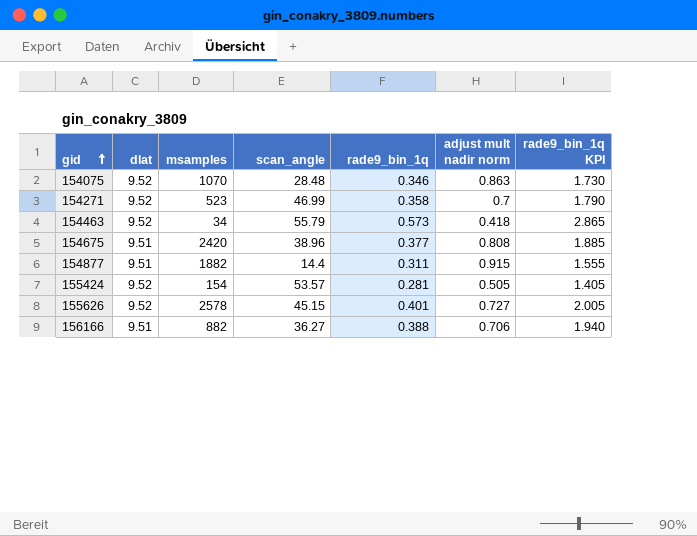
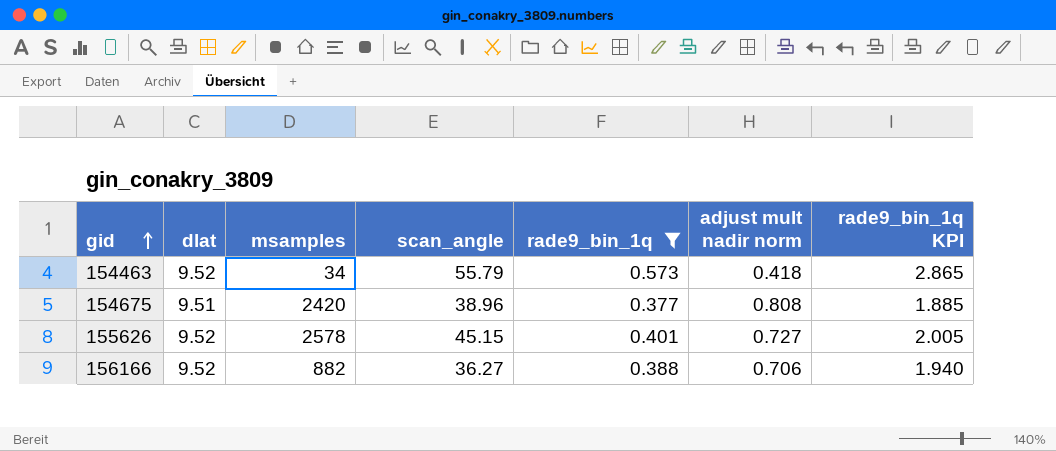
filter: none -> rade9_bin_1q >= 0.377
156166 | dlat: 9.51 -> 9.52

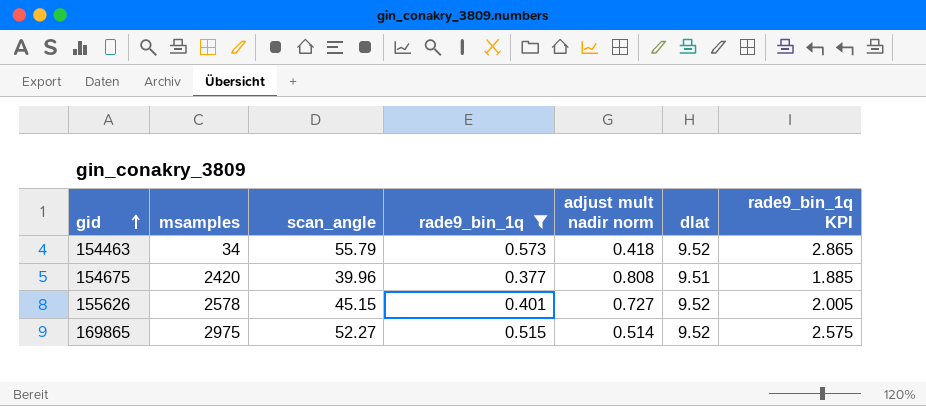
column dlat | position: 2 -> 6
row 156166: 9.52 | 882 | 36.27 | 0.388 | 0.706 | 1.940 -> none
154675 | scan_angle: 38.96 -> 39.96
row 169865: none -> 2975 | 52.27 | 0.515 | 0.514 | 9.52 | 2.575

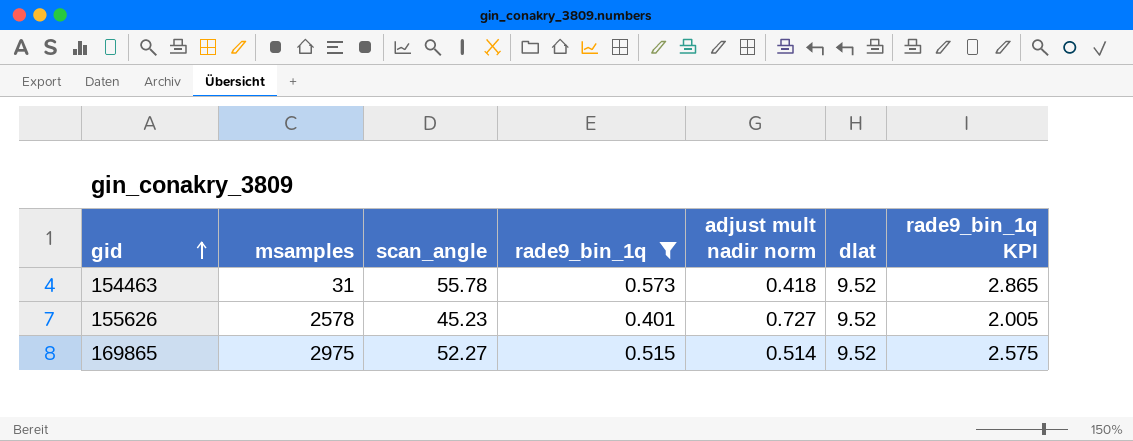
row 154675: 2420 | 39.96 | 0.377 | 0.808 | 9.51 | 1.885 -> none
154463 | msamples: 34 -> 31
154463 | scan_angle: 55.79 -> 55.78
155626 | scan_angle: 45.15 -> 45.23

